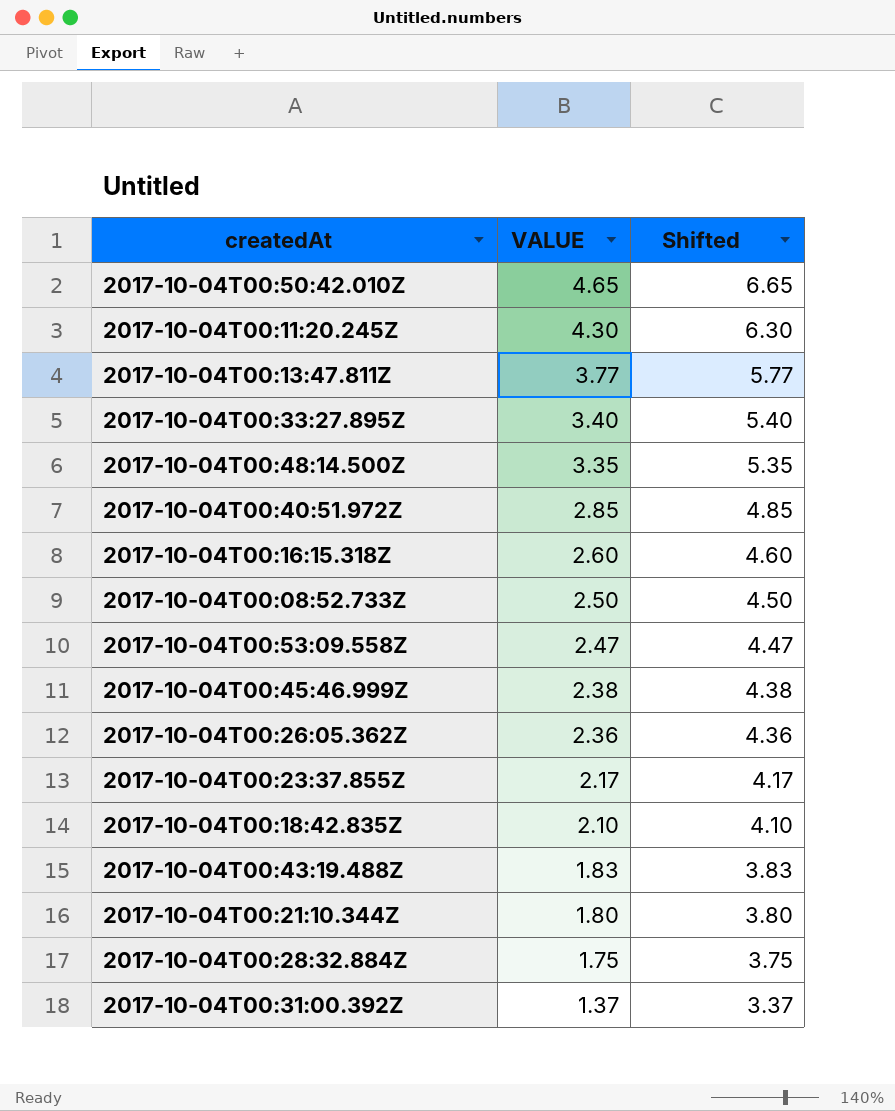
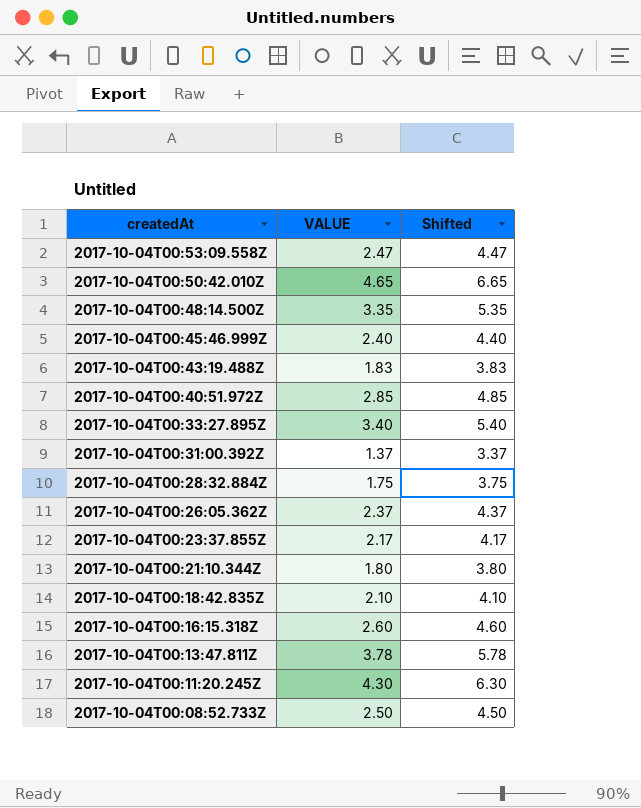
row order: VALUE descending -> createdAt descending
2017-10-04T00:45:46.999Z | VALUE: 2.38 -> 2.40
2017-10-04T00:45:46.999Z | Shifted: 4.38 -> 4.40
2017-10-04T00:26:05.362Z | VALUE: 2.36 -> 2.37
2017-10-04T00:26:05.362Z | Shifted: 4.36 -> 4.37
2017-10-04T00:13:47.811Z | VALUE: 3.77 -> 3.78
2017-10-04T00:13:47.811Z | Shifted: 5.77 -> 5.78

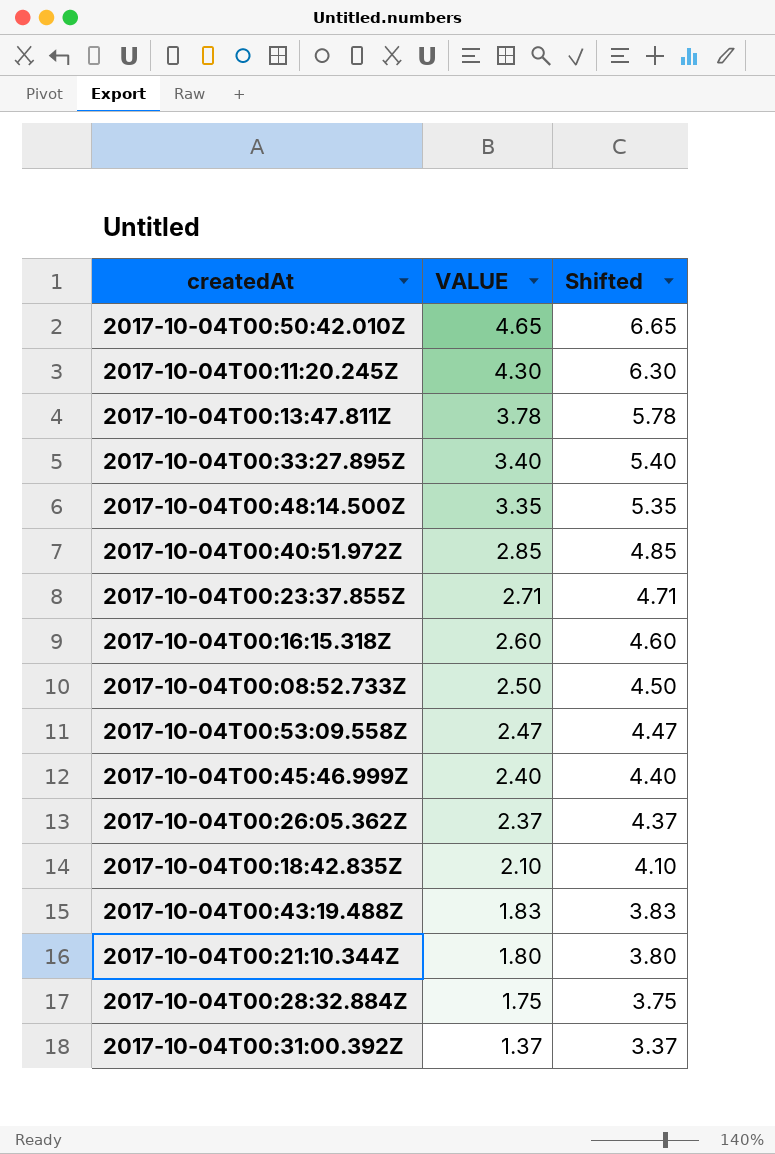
row order: createdAt descending -> VALUE descending
2017-10-04T00:23:37.855Z | VALUE: 2.17 -> 2.71
2017-10-04T00:23:37.855Z | Shifted: 4.17 -> 4.71

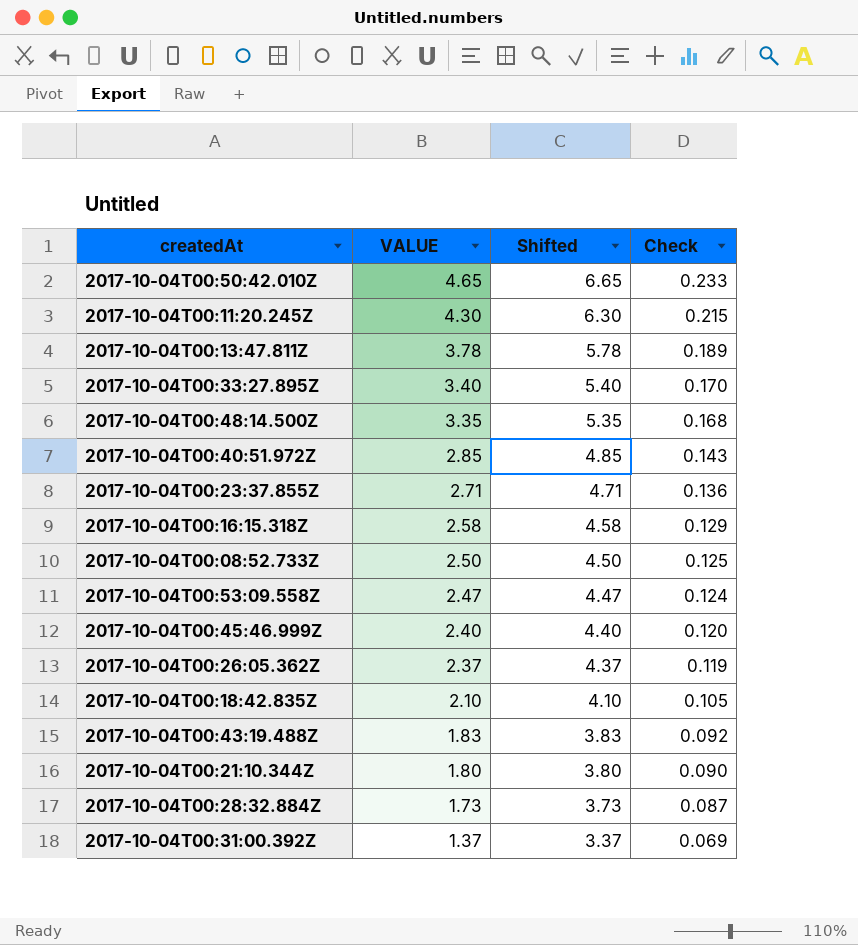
column Check | formula: none -> [VALUE] * 0.05
2017-10-04T00:16:15.318Z | VALUE: 2.60 -> 2.58
2017-10-04T00:16:15.318Z | Shifted: 4.60 -> 4.58
2017-10-04T00:28:32.884Z | VALUE: 1.75 -> 1.73
2017-10-04T00:28:32.884Z | Shifted: 3.75 -> 3.73

